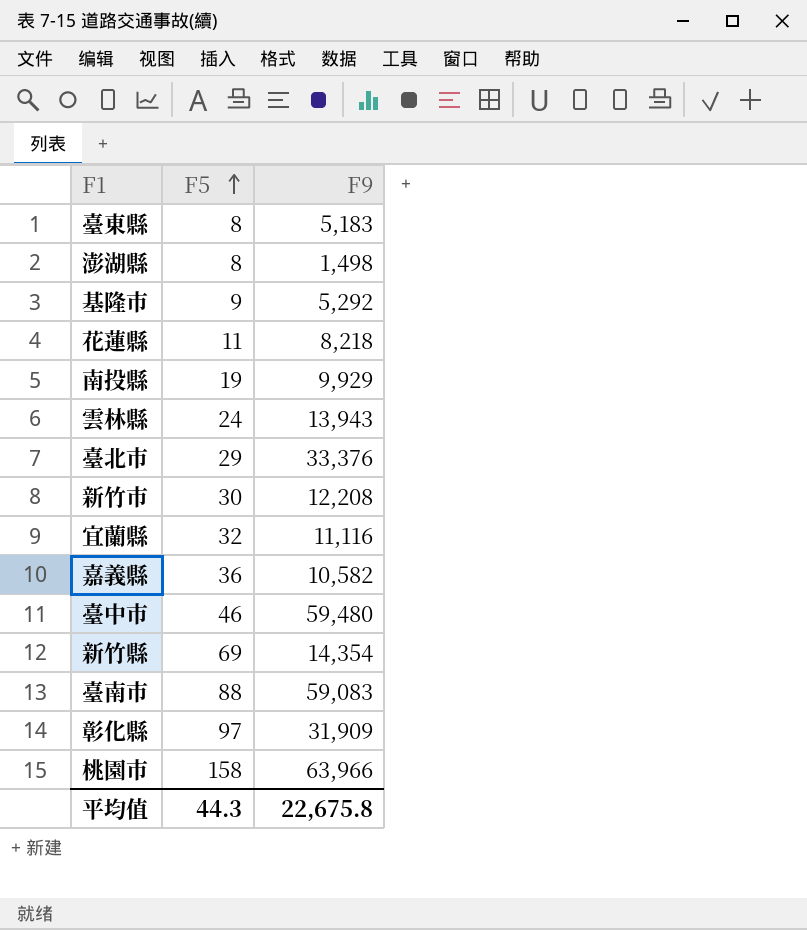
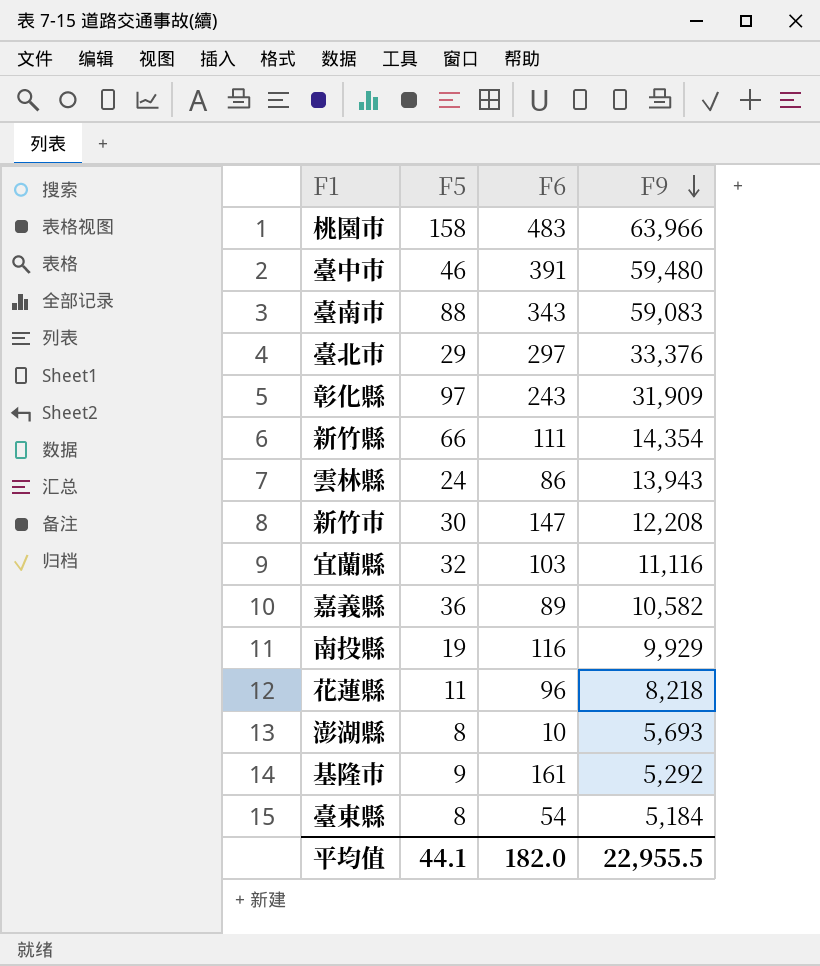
row order: F5 ascending -> F9 descending
column F6 | position: none -> 3
新竹縣 | F5: 69 -> 66
澎湖縣 | F9: 1,498 -> 5,693
臺東縣 | F9: 5,183 -> 5,184
平均值 | F5: 44.3 -> 44.1
平均值 | F9: 22,675.8 -> 22,955.5

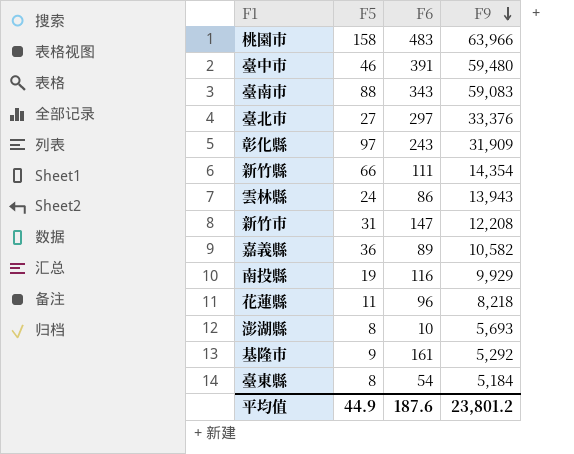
row 宜蘭縣: 32 | 103 | 11,116 -> none
臺北市 | F5: 29 -> 27
新竹市 | F5: 30 -> 31
平均值 | F5: 44.1 -> 44.9
平均值 | F6: 182.0 -> 187.6
平均值 | F9: 22,955.5 -> 23,801.2

